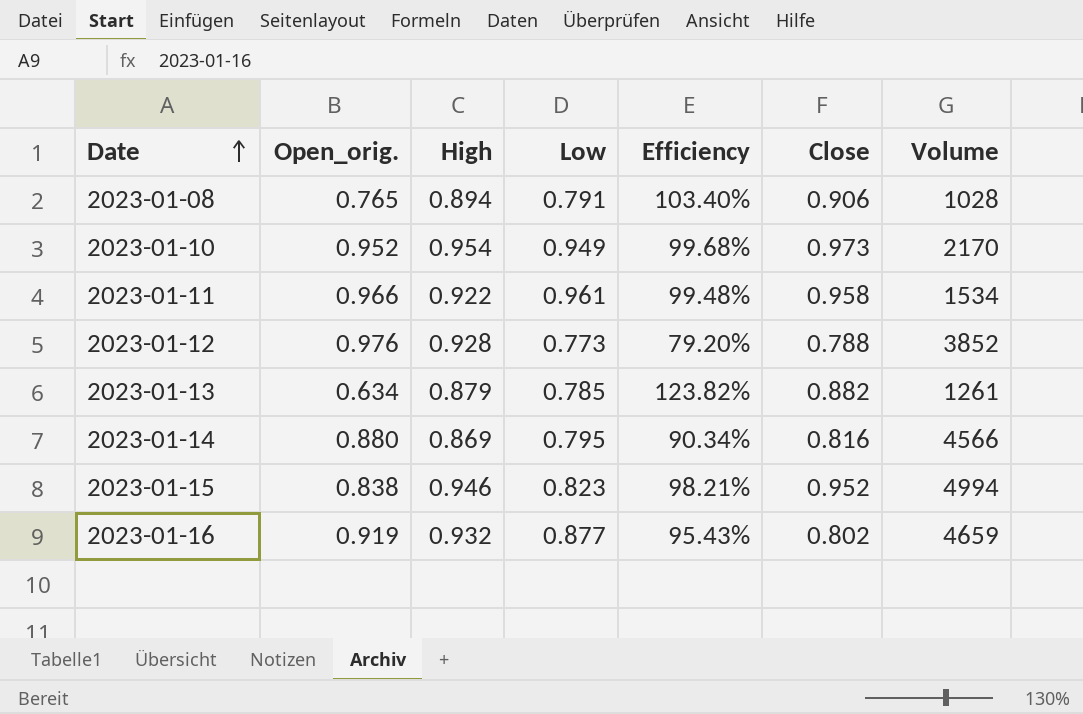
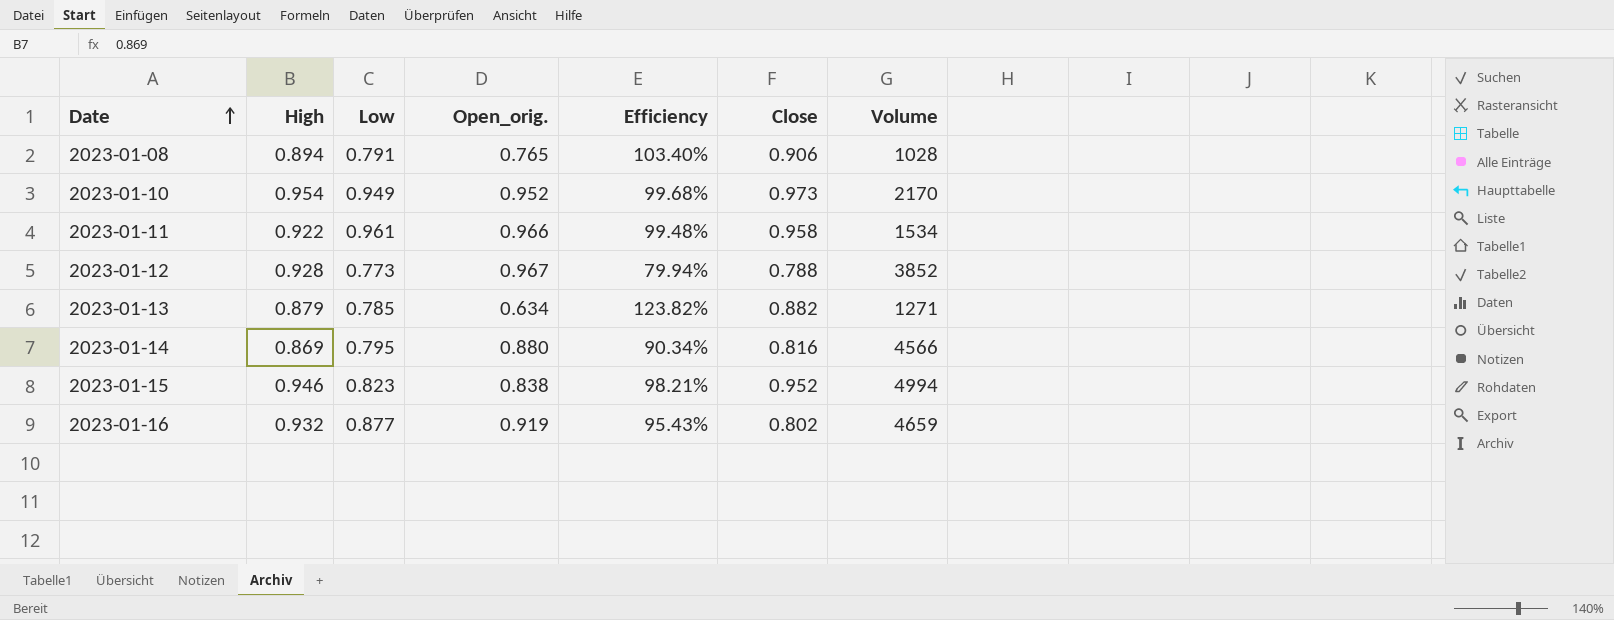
column Open_orig. | position: 2 -> 4
2023-01-12 | Open_orig.: 0.976 -> 0.967
2023-01-12 | Efficiency: 79.20% -> 79.94%
2023-01-13 | Volume: 1261 -> 1271

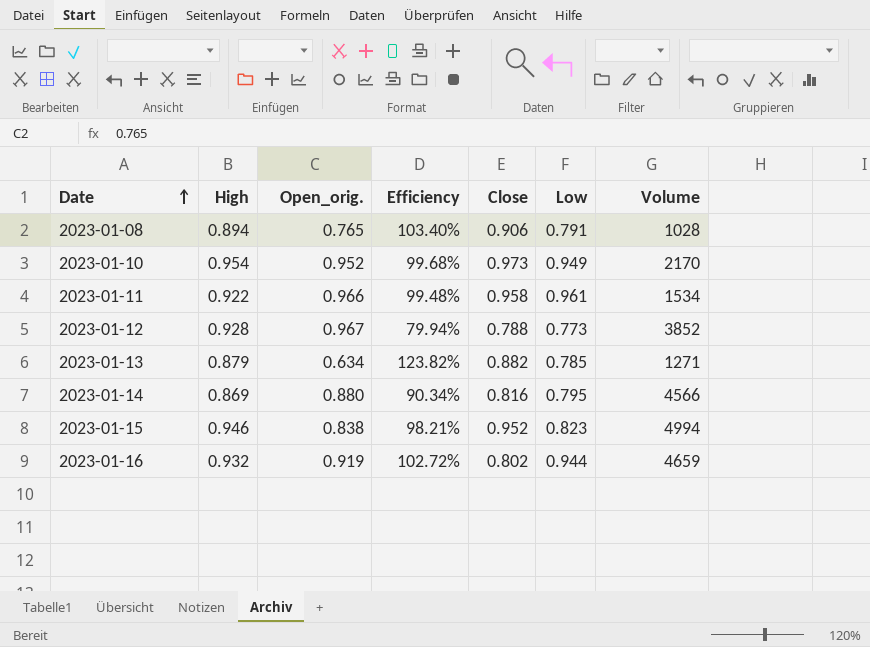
column Low | position: 3 -> 6
2023-01-16 | Efficiency: 95.43% -> 102.72%
2023-01-16 | Low: 0.877 -> 0.944

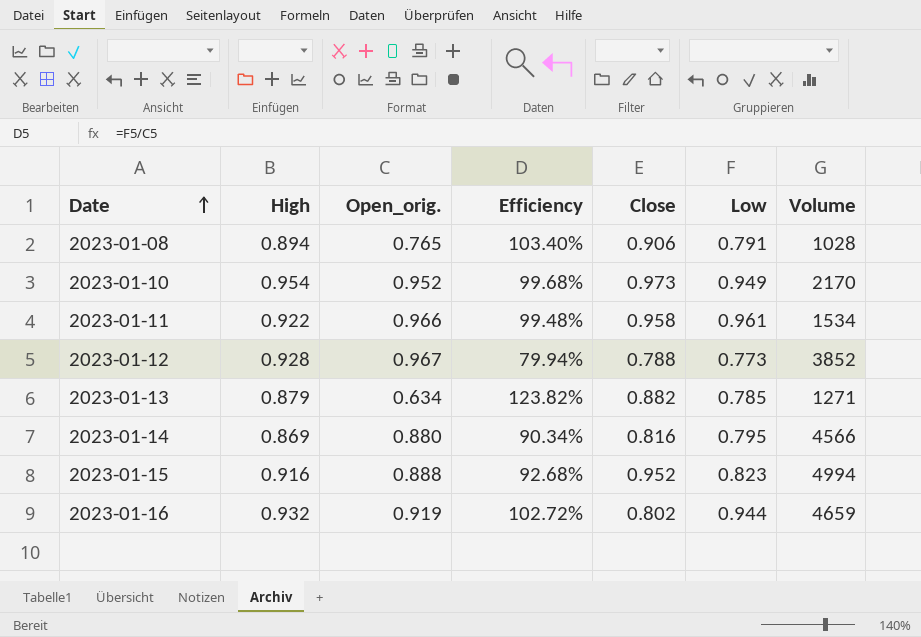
2023-01-15 | High: 0.946 -> 0.916
2023-01-15 | Open_orig.: 0.838 -> 0.888
2023-01-15 | Efficiency: 98.21% -> 92.68%

